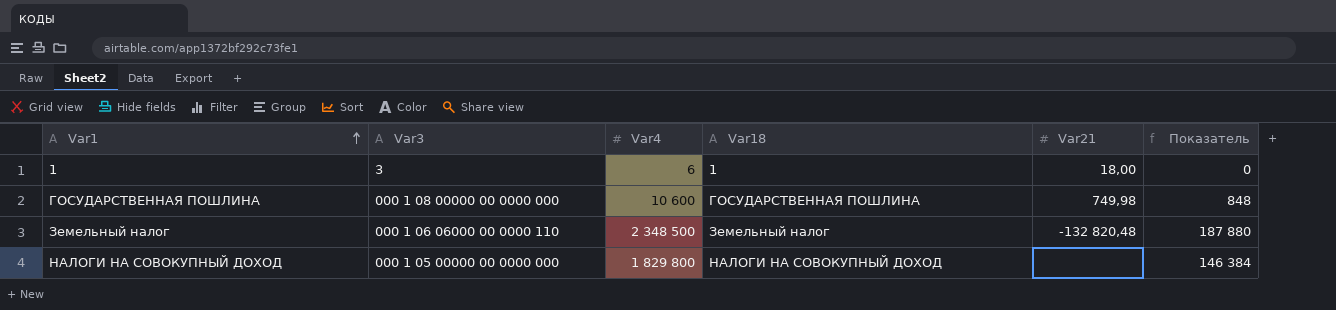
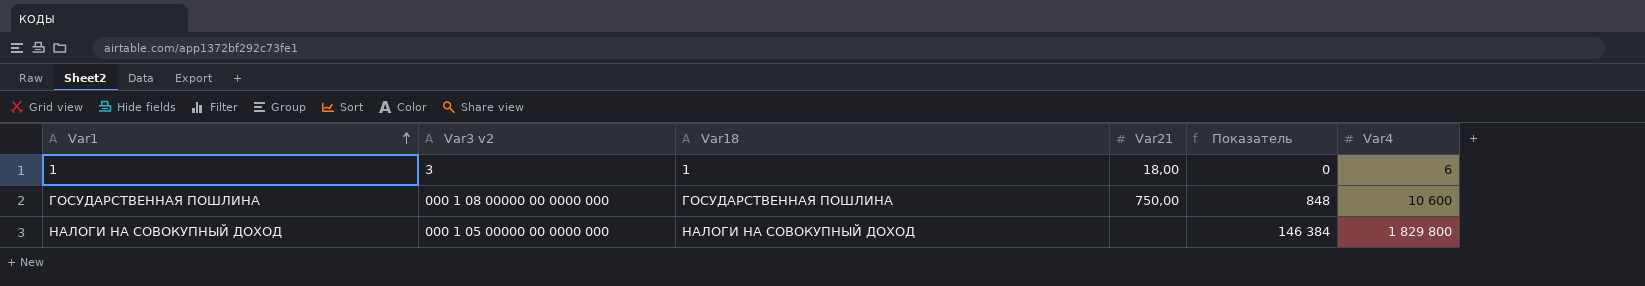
column name: Var3 -> Var3 v2
column Var4 | position: 3 -> 6
row Земельный налог: 000 1 06 06000 00 0000 110 | 2 348 500 | Земельный налог | -132 820,48 | 187 880 -> none
ГОСУДАРСТВЕННАЯ ПОШЛИНА | Var21: 749,98 -> 750,00

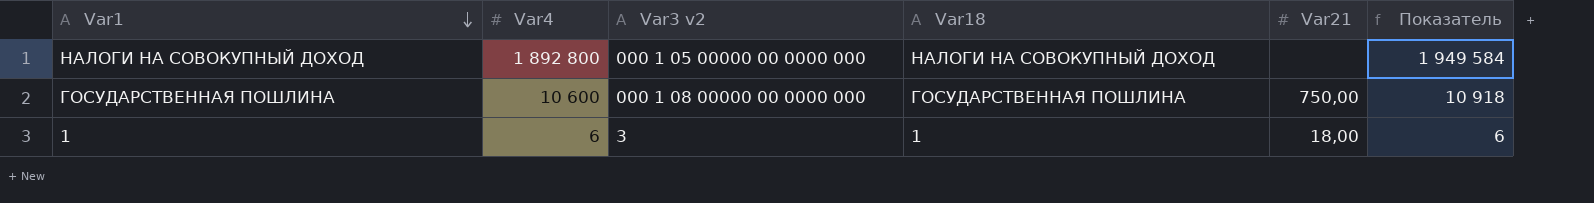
row order: Var1 ascending -> Var1 descending
column Var4 | position: 6 -> 2
column Показатель | formula: [Var4] * 0,08 -> [Var4] * 1,03
НАЛОГИ НА СОВОКУПНЫЙ ДОХОД | Var4: 1 829 800 -> 1 892 800

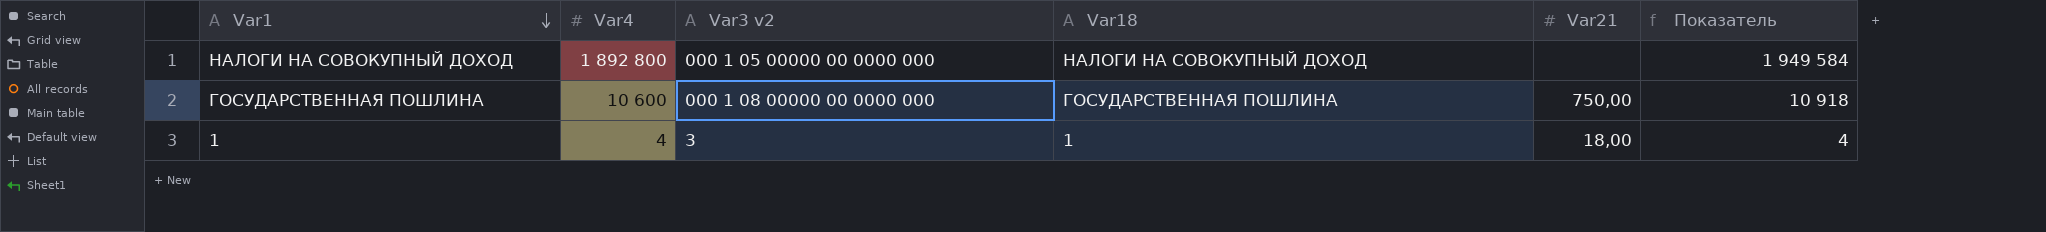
1 | Var4: 6 -> 4
1 | Показатель: 6 -> 4

